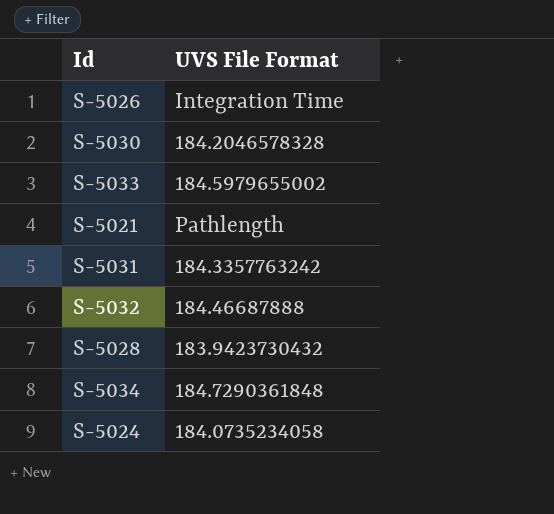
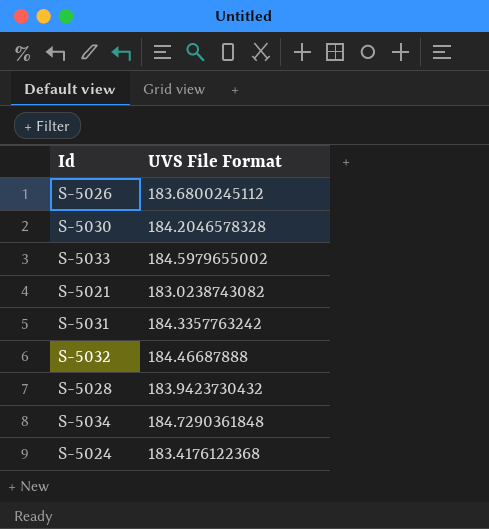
S-5026 | UVS File Format: Integration Time -> 183.6800245112
S-5021 | UVS File Format: Pathlength -> 183.0238743082
S-5024 | UVS File Format: 184.0735234058 -> 183.4176122368

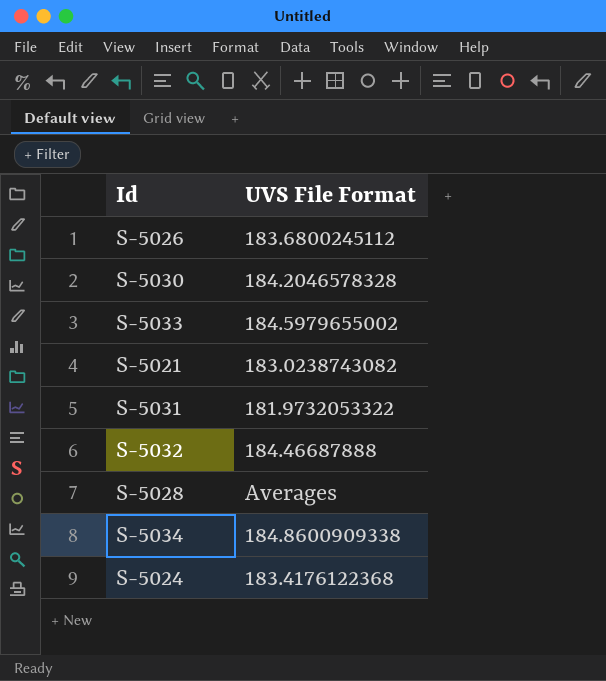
S-5031 | UVS File Format: 184.3357763242 -> 181.9732053322
S-5028 | UVS File Format: 183.9423730432 -> Averages
S-5034 | UVS File Format: 184.7290361848 -> 184.8600909338

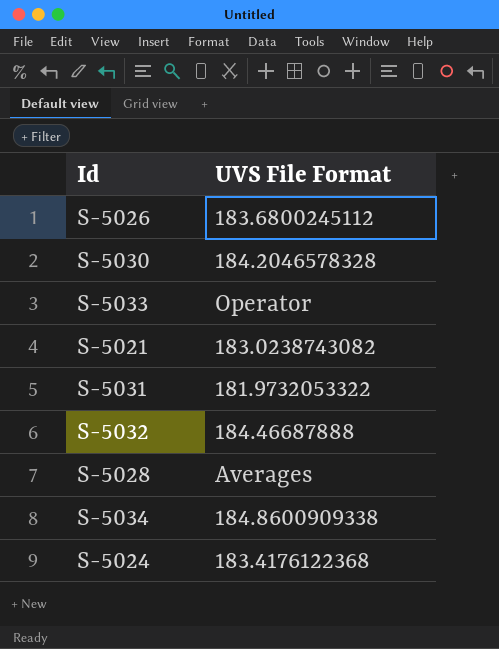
S-5033 | UVS File Format: 184.5979655002 -> Operator

